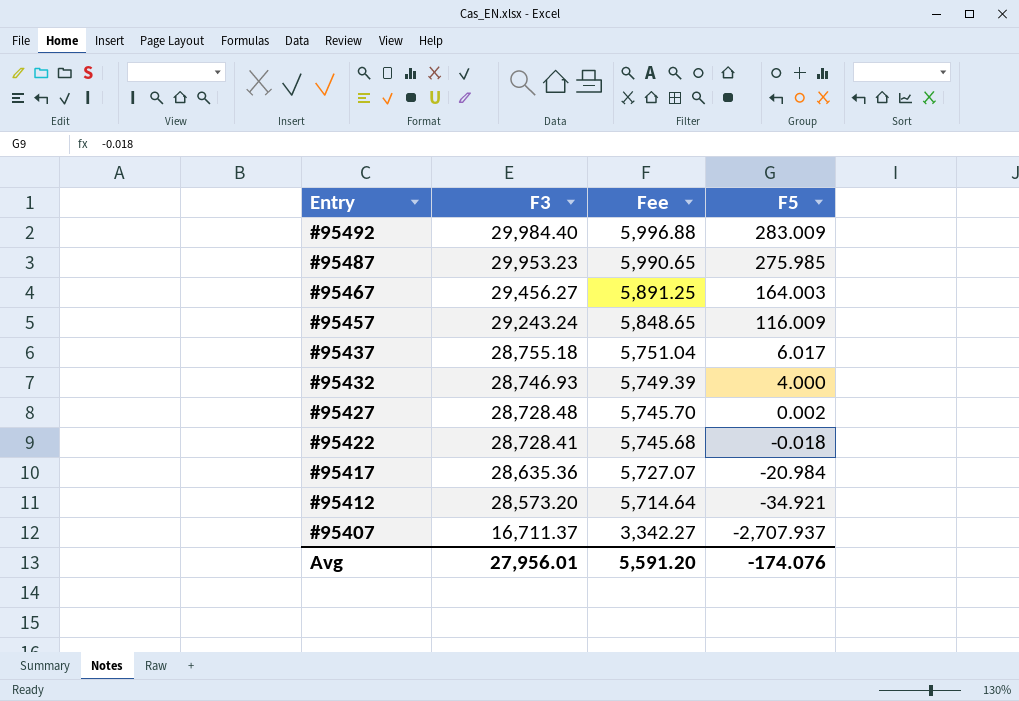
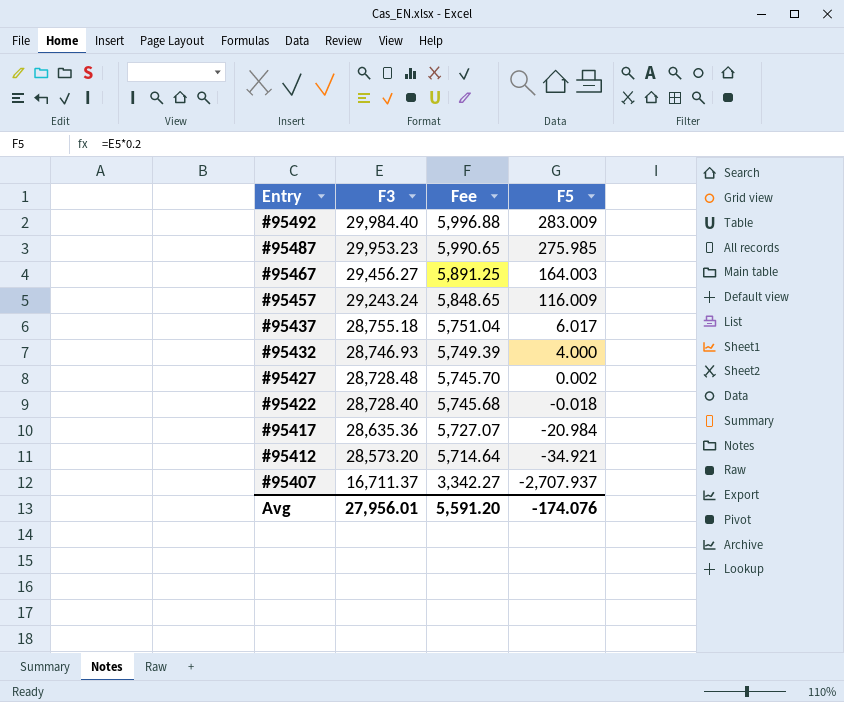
#95422 | F3: 28,728.41 -> 28,728.40

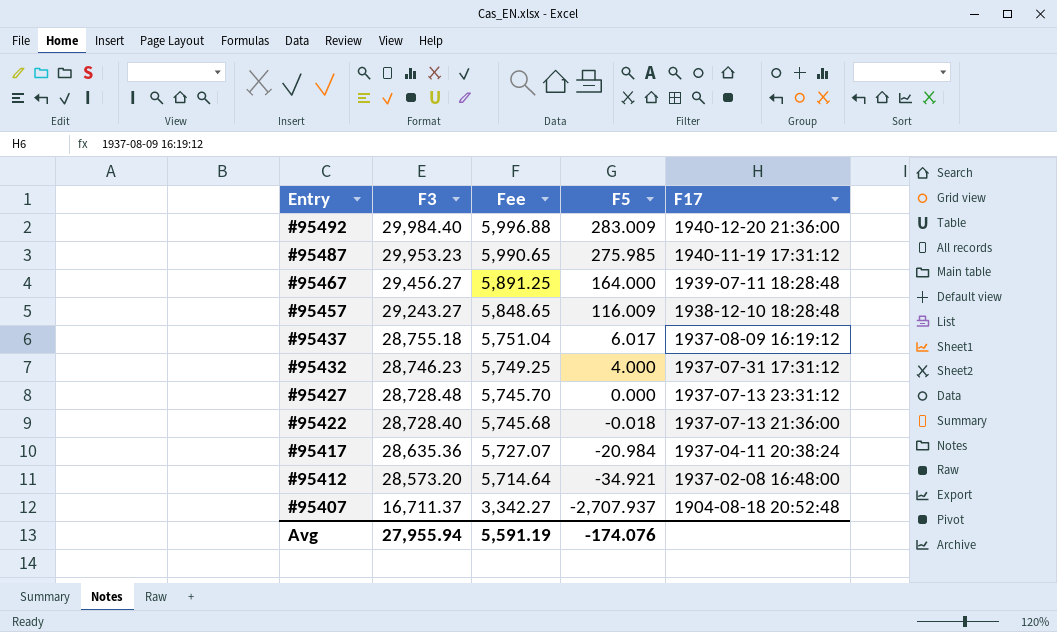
column F17 | position: none -> 5
#95467 | F5: 164.003 -> 164.000
#95457 | F3: 29,243.24 -> 29,243.27
#95432 | F3: 28,746.93 -> 28,746.23
#95432 | Fee: 5,749.39 -> 5,749.25
#95427 | F5: 0.002 -> 0.000
Avg | F3: 27,956.01 -> 27,955.94
Avg | Fee: 5,591.20 -> 5,591.19

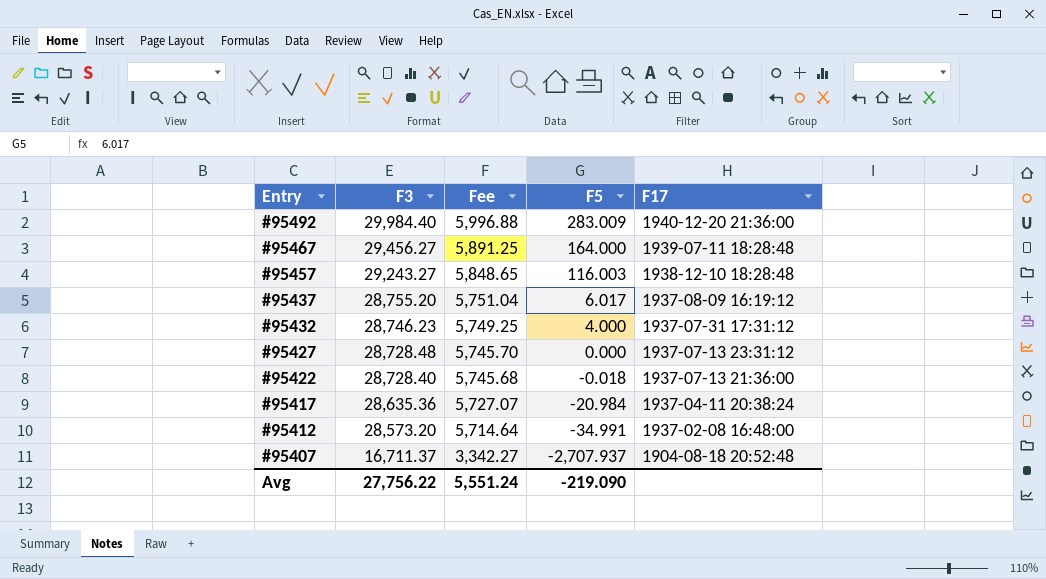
row #95487: 29,953.23 | 5,990.65 | 275.985 | 1940-11-19 17:31:12 -> none
#95457 | F5: 116.009 -> 116.003
#95437 | F3: 28,755.18 -> 28,755.20
#95412 | F5: -34.921 -> -34.991
Avg | F3: 27,955.94 -> 27,756.22
Avg | Fee: 5,591.19 -> 5,551.24
Avg | F5: -174.076 -> -219.090

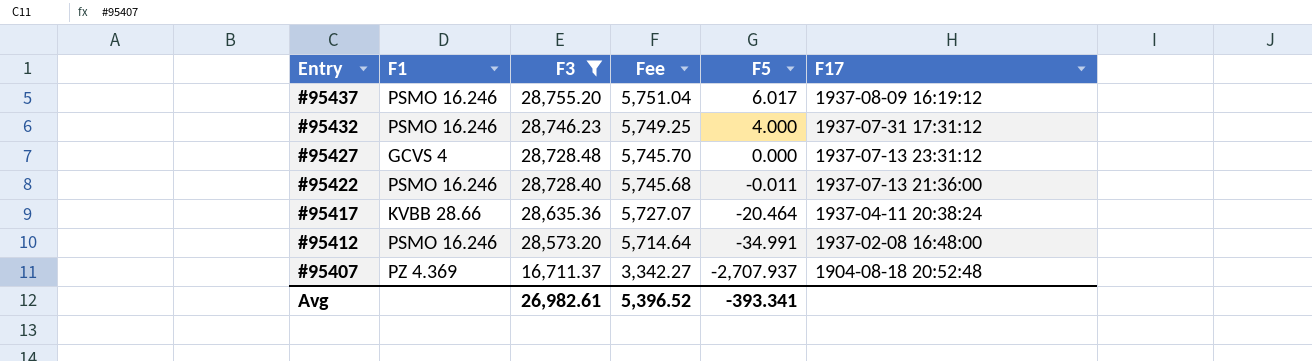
filter: none -> F3 <= 28,755.20
column F1 | position: none -> 2
#95422 | F5: -0.018 -> -0.011
#95417 | F5: -20.984 -> -20.464
Avg | F3: 27,756.22 -> 26,982.61
Avg | Fee: 5,551.24 -> 5,396.52
Avg | F5: -219.090 -> -393.341

